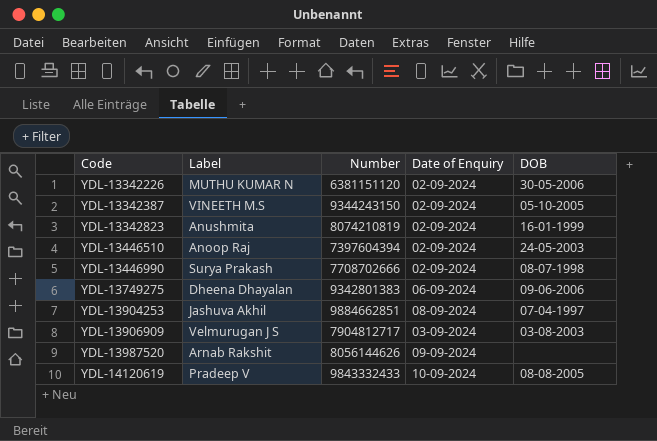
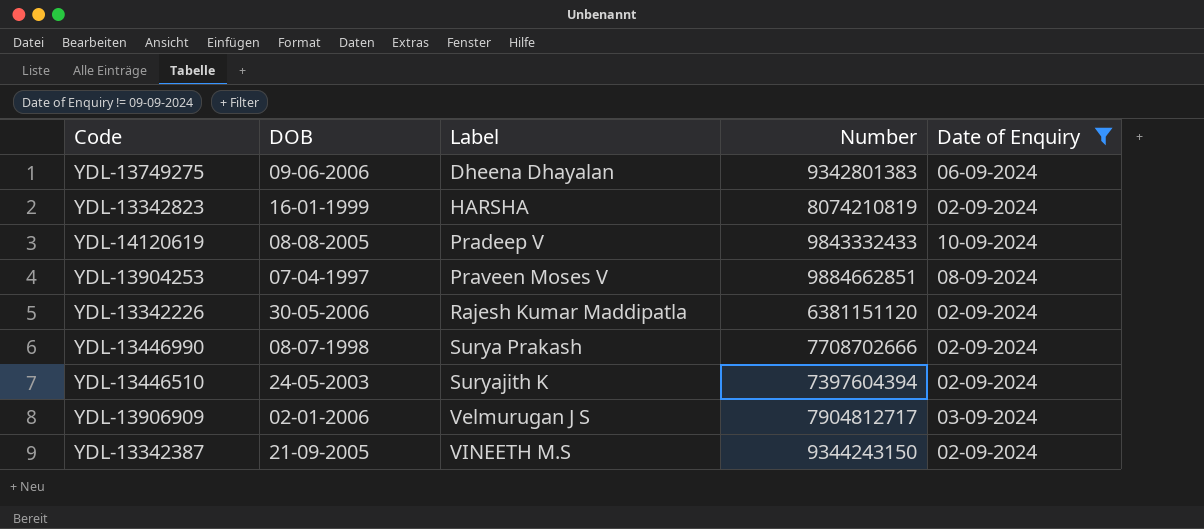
filter: none -> Date of Enquiry != 09-09-2024
row order: Code ascending -> Label ascending
column DOB | position: 5 -> 2
YDL-13342823 | Label: Anushmita -> HARSHA
YDL-13904253 | Label: Jashuva Akhil -> Praveen Moses V
YDL-13342226 | Label: MUTHU KUMAR N -> Rajesh Kumar Maddipatla
YDL-13446510 | Label: Anoop Raj -> Suryajith K
YDL-13906909 | DOB: 03-08-2003 -> 02-01-2006
YDL-13342387 | DOB: 05-10-2005 -> 21-09-2005

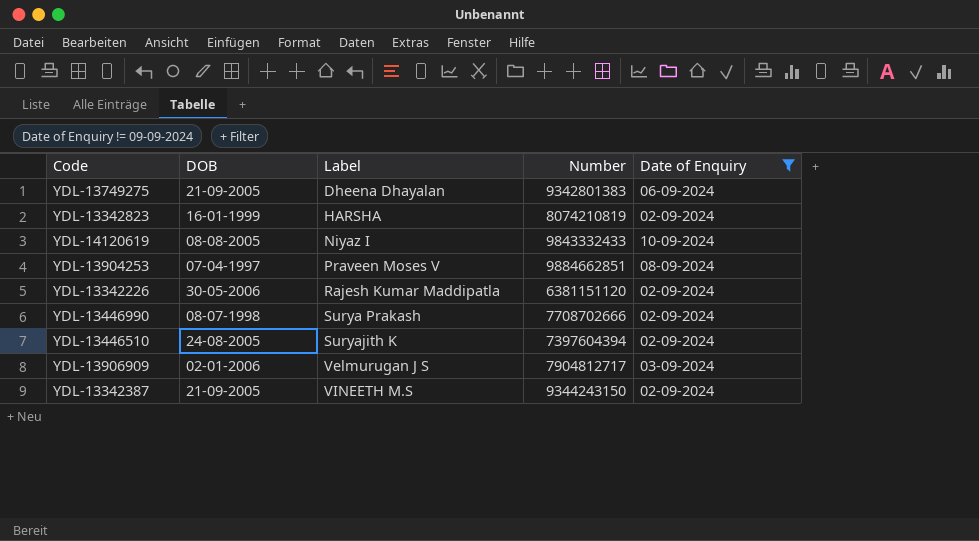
YDL-13749275 | DOB: 09-06-2006 -> 21-09-2005
YDL-14120619 | Label: Pradeep V -> Niyaz I
YDL-13446510 | DOB: 24-05-2003 -> 24-08-2005

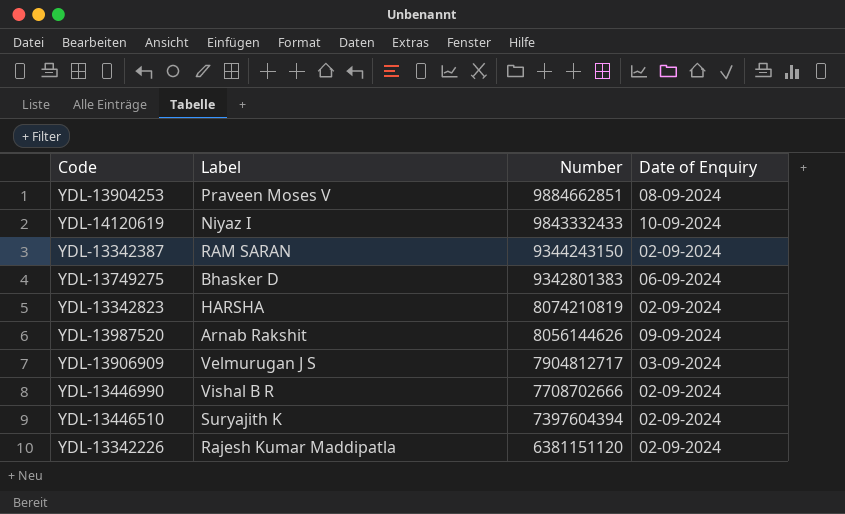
filter: Date of Enquiry != 09-09-2024 -> none
row order: Label ascending -> Number descending
column DOB | position: 2 -> none
YDL-13342387 | Label: VINEETH M.S -> RAM SARAN
YDL-13749275 | Label: Dheena Dhayalan -> Bhasker D
YDL-13446990 | Label: Surya Prakash -> Vishal B R

